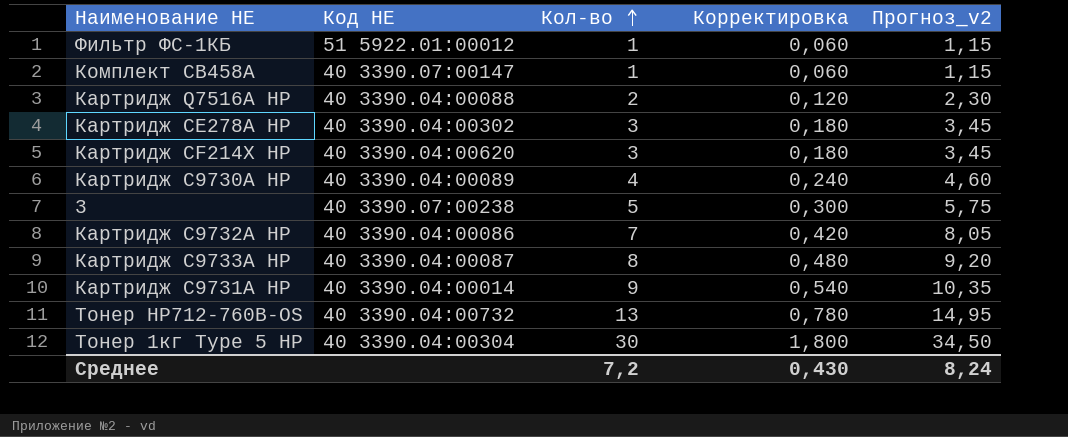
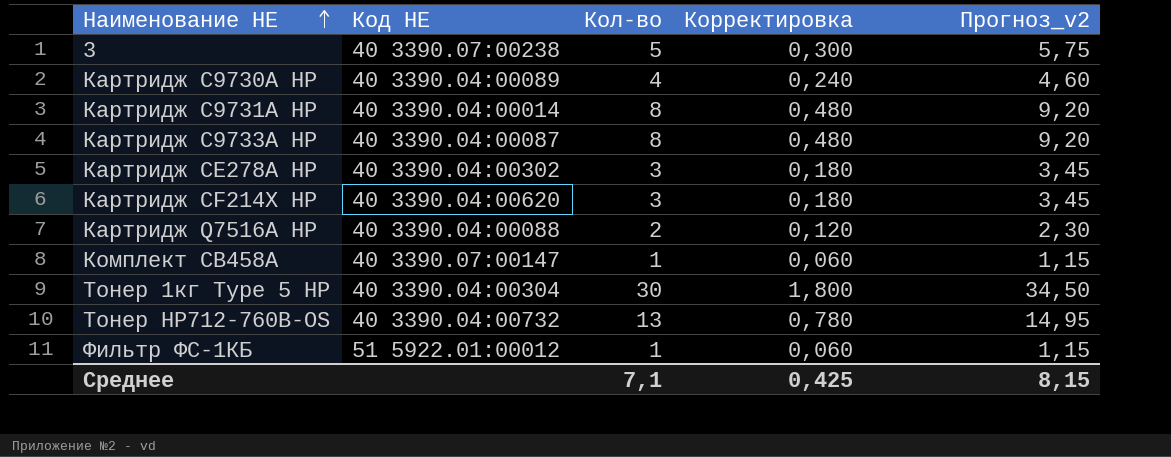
row order: Кол-во ascending -> Наименование НЕ ascending
row Картридж C9732A HP: 40 3390.04:00086 | 7 | 0,420 | 8,05 -> none
Картридж C9731A HP | Кол-во: 9 -> 8
Картридж C9731A HP | Корректировка: 0,540 -> 0,480
Картридж C9731A HP | Прогноз_v2: 10,35 -> 9,20
Среднее | Кол-во: 7,2 -> 7,1
Среднее | Корректировка: 0,430 -> 0,425
Среднее | Прогноз_v2: 8,24 -> 8,15

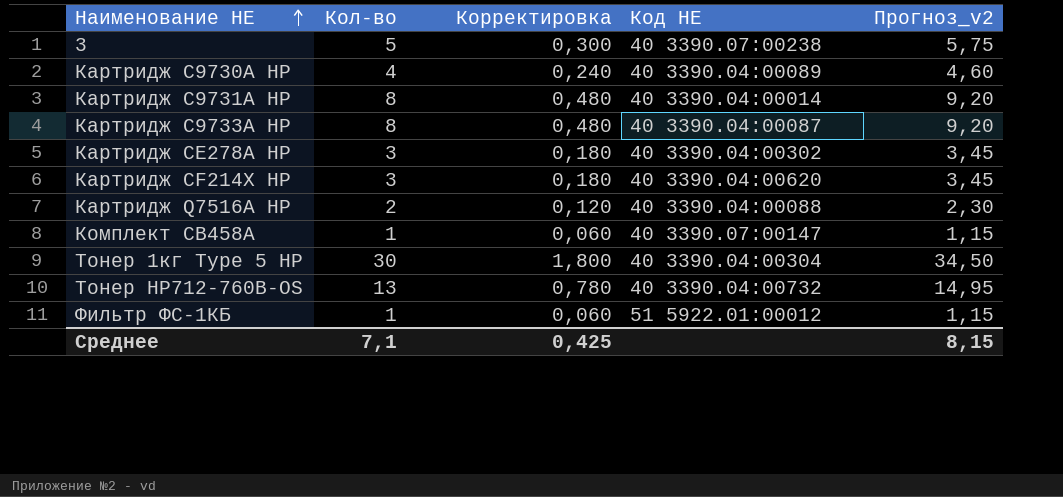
column Код НЕ | position: 2 -> 4

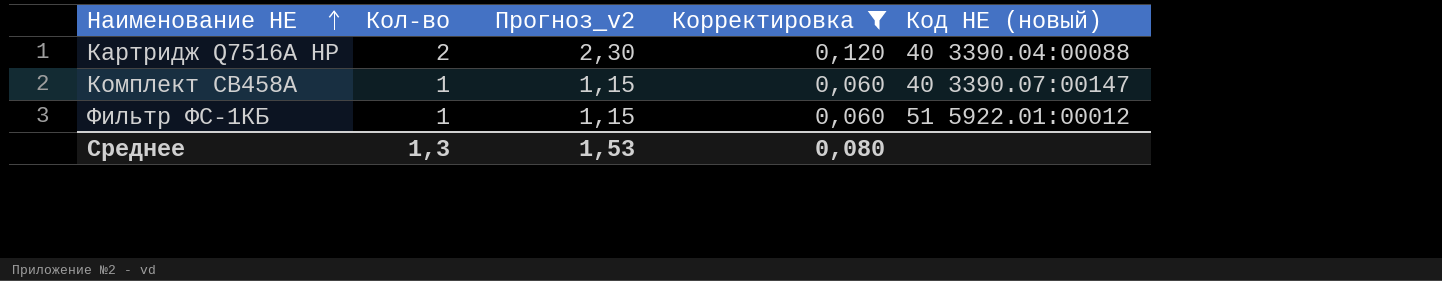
filter: none -> Корректировка <= 0,120
column Прогноз_v2 | position: 5 -> 3
column name: Код НЕ -> Код НЕ (новый)
Среднее | Кол-во: 7,1 -> 1,3
Среднее | Прогноз_v2: 8,15 -> 1,53
Среднее | Корректировка: 0,425 -> 0,080

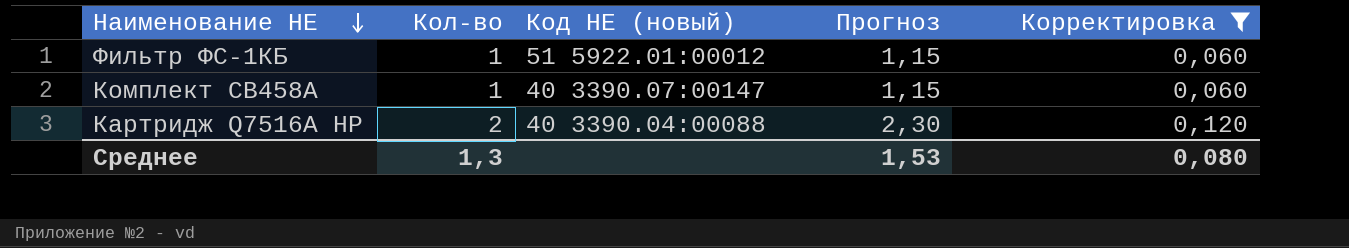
row order: Наименование НЕ ascending -> Наименование НЕ descending
column Код НЕ (новый) | position: 5 -> 3
column name: Прогноз_v2 -> Прогноз

